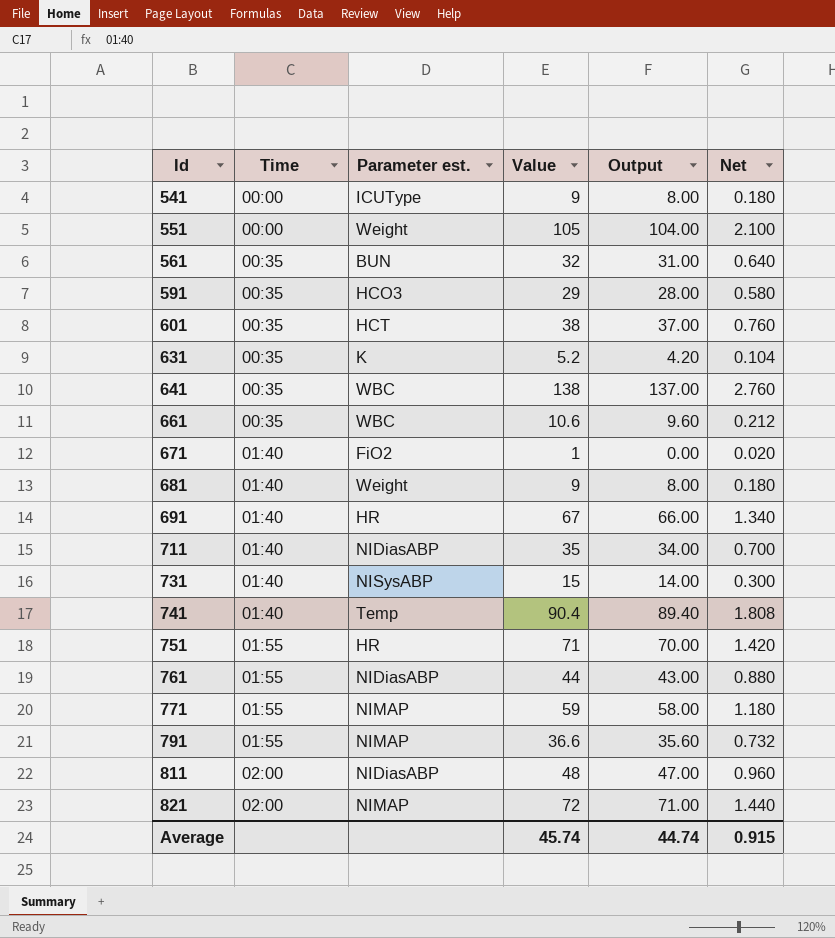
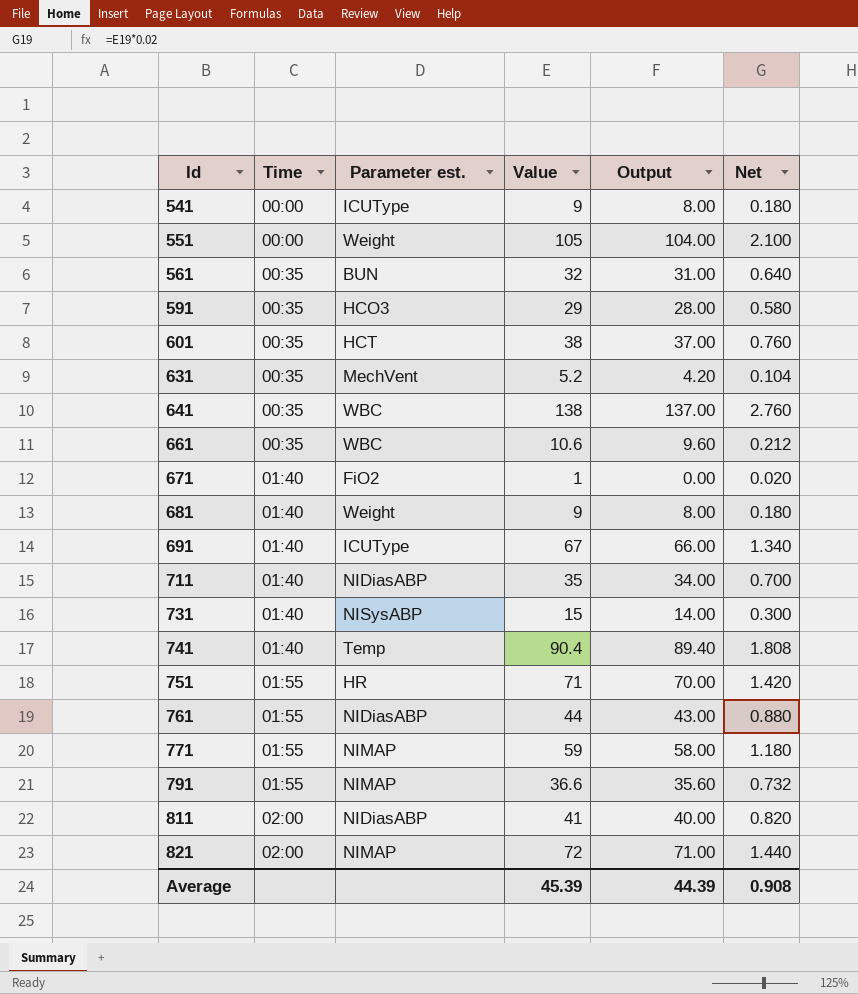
631 | Parameter est.: K -> MechVent
691 | Parameter est.: HR -> ICUType
811 | Value: 48 -> 41
811 | Output: 47.00 -> 40.00
811 | Net: 0.960 -> 0.820
Average | Value: 45.74 -> 45.39
Average | Output: 44.74 -> 44.39
Average | Net: 0.915 -> 0.908

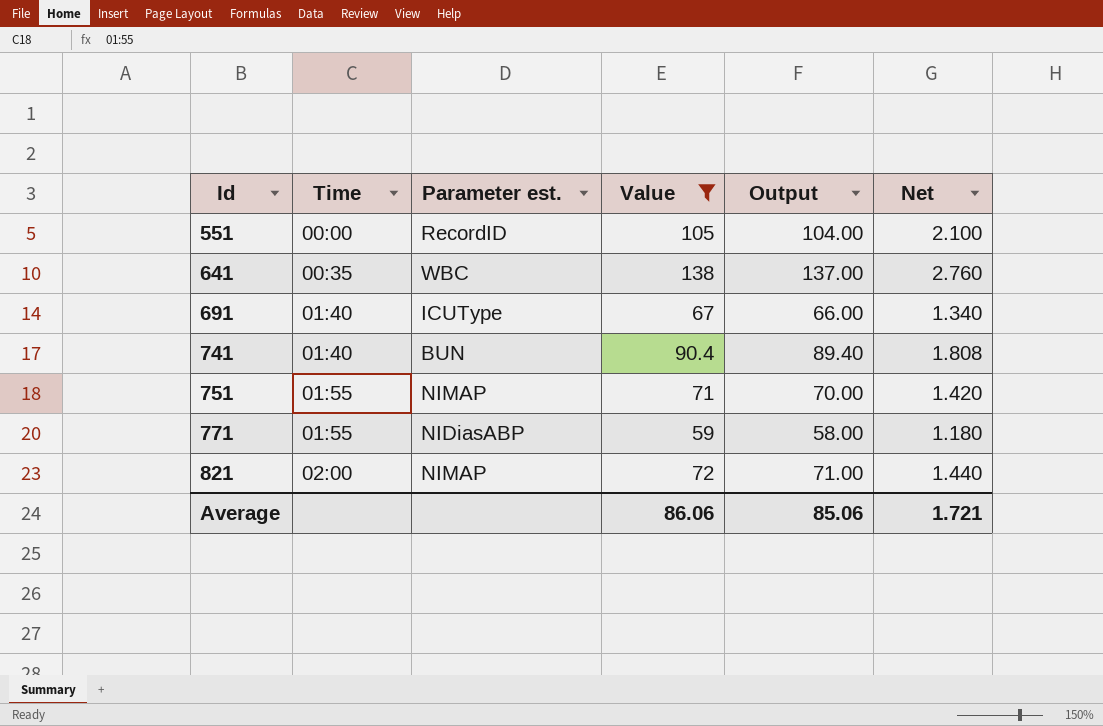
filter: none -> Value >= 59
551 | Parameter est.: Weight -> RecordID
741 | Parameter est.: Temp -> BUN
751 | Parameter est.: HR -> NIMAP
771 | Parameter est.: NIMAP -> NIDiasABP
Average | Value: 45.39 -> 86.06
Average | Output: 44.39 -> 85.06
Average | Net: 0.908 -> 1.721

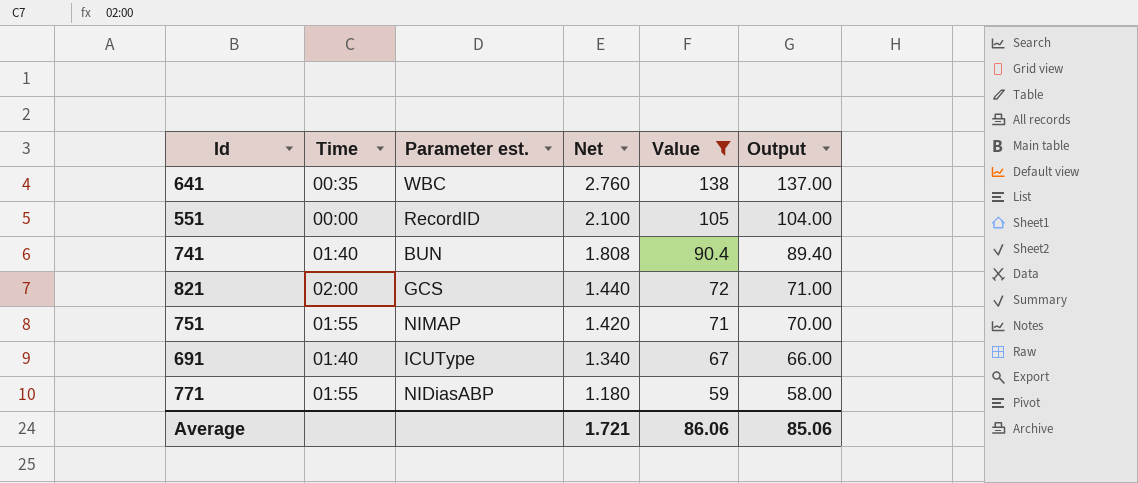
row order: Id ascending -> Net descending
column Net | position: 6 -> 4
821 | Parameter est.: NIMAP -> GCS

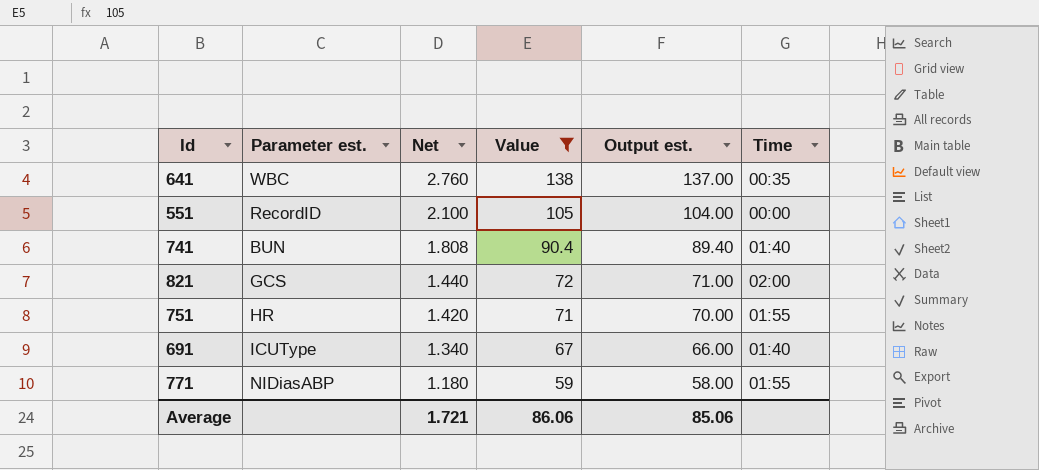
column name: Output -> Output est.
column Time | position: 2 -> 6
751 | Parameter est.: NIMAP -> HR

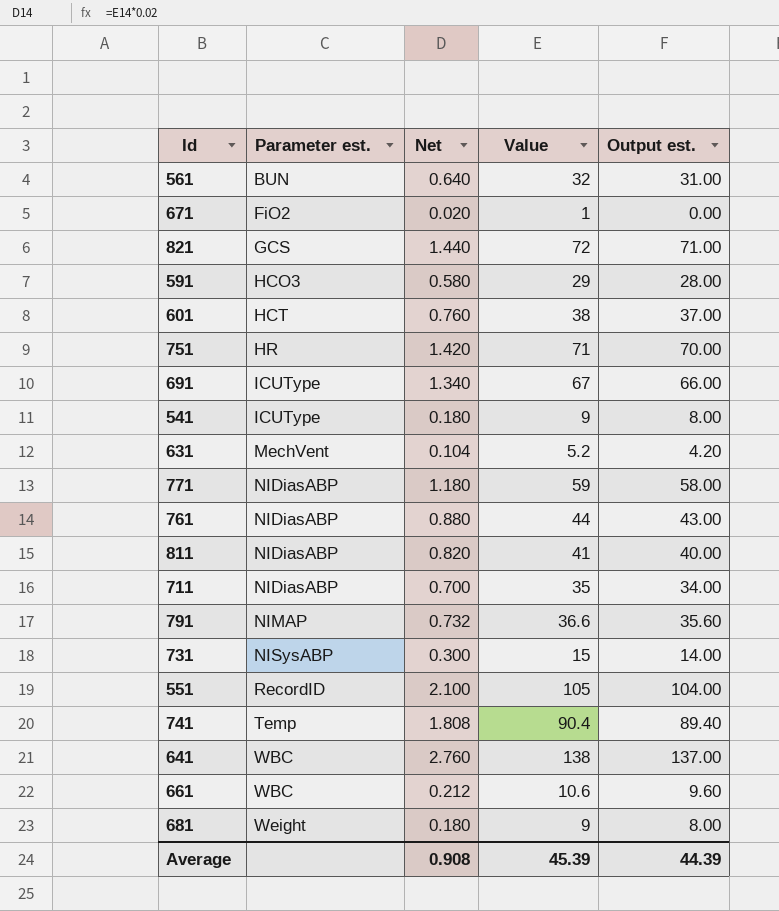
filter: Value >= 59 -> none
row order: Net descending -> Parameter est. ascending
column Time | position: 6 -> none
741 | Parameter est.: BUN -> Temp
Average | Net: 1.721 -> 0.908
Average | Value: 86.06 -> 45.39
Average | Output est.: 85.06 -> 44.39

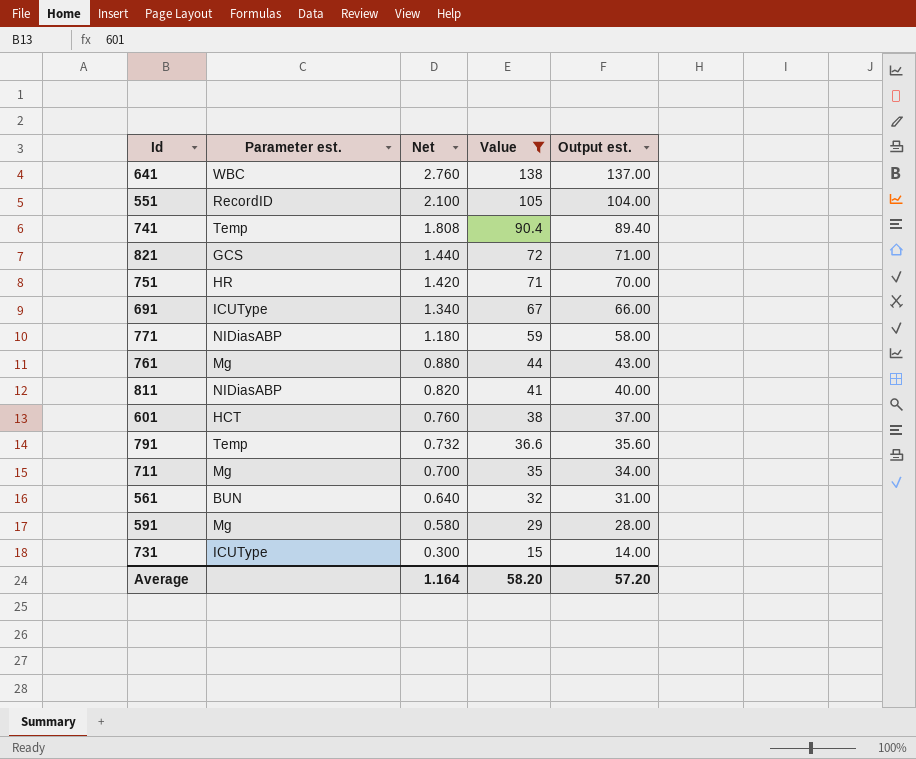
filter: none -> Value >= 15
row order: Parameter est. ascending -> Net descending
761 | Parameter est.: NIDiasABP -> Mg
791 | Parameter est.: NIMAP -> Temp
711 | Parameter est.: NIDiasABP -> Mg
591 | Parameter est.: HCO3 -> Mg
731 | Parameter est.: NISysABP -> ICUType
Average | Net: 0.908 -> 1.164
Average | Value: 45.39 -> 58.20
Average | Output est.: 44.39 -> 57.20

